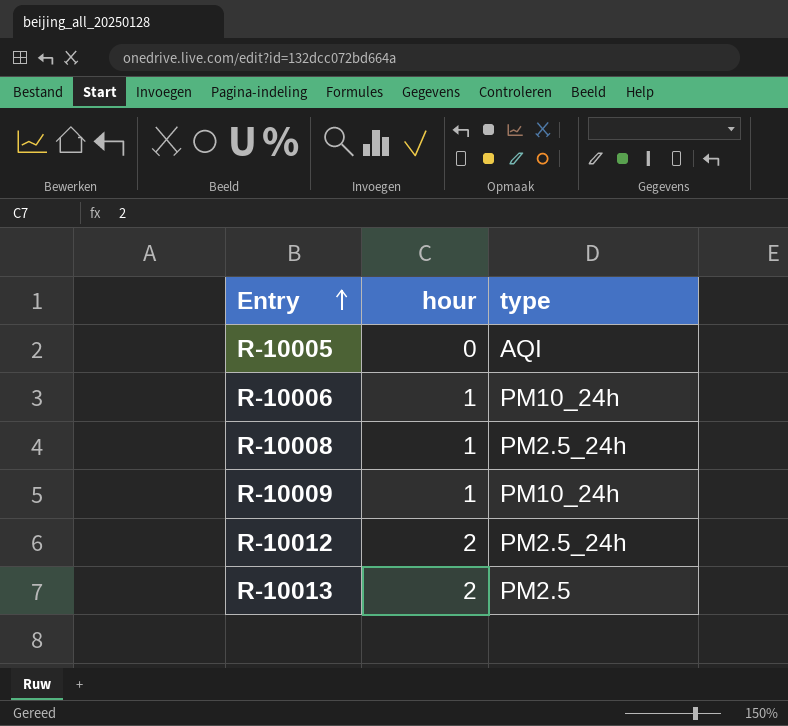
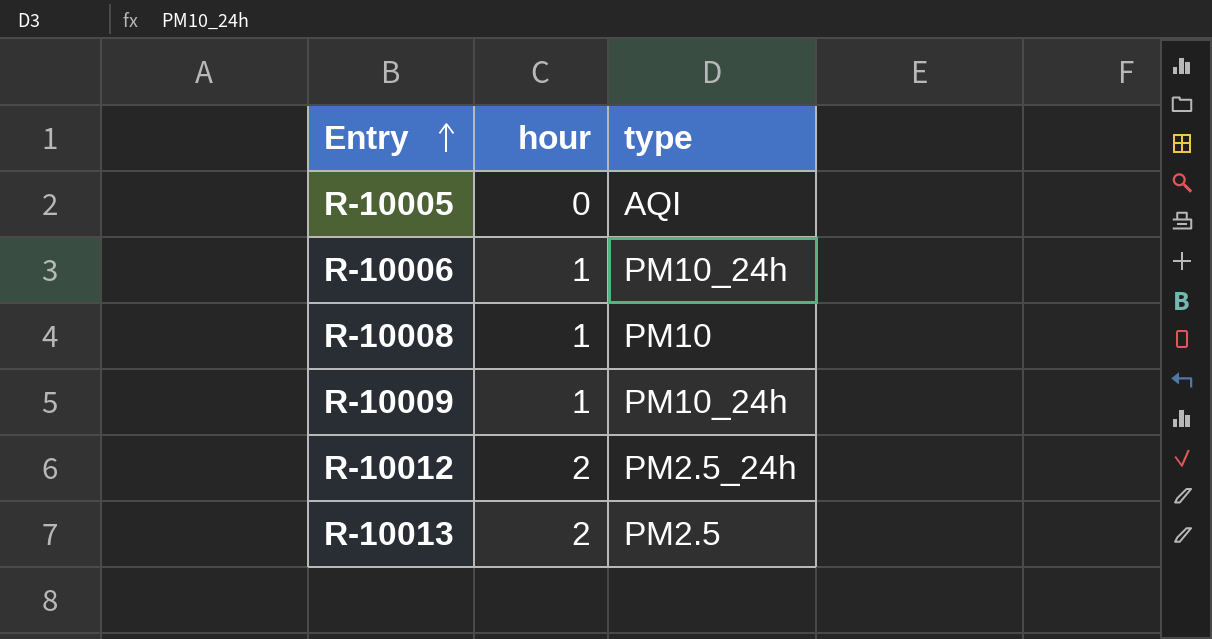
R-10008 | type: PM2.5_24h -> PM10

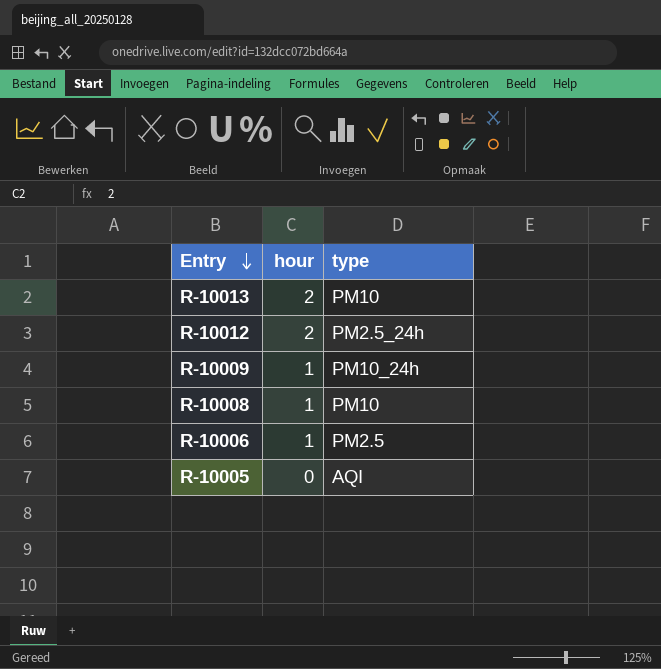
row order: Entry ascending -> Entry descending
R-10013 | type: PM2.5 -> PM10
R-10006 | type: PM10_24h -> PM2.5

